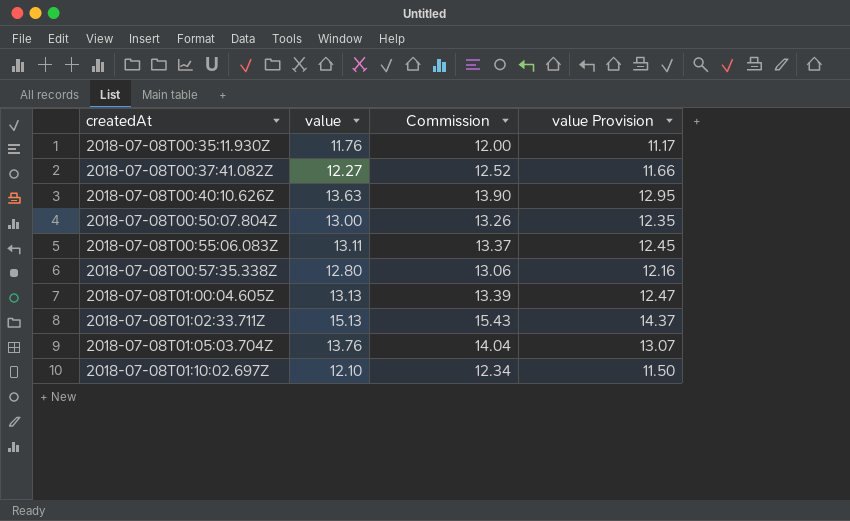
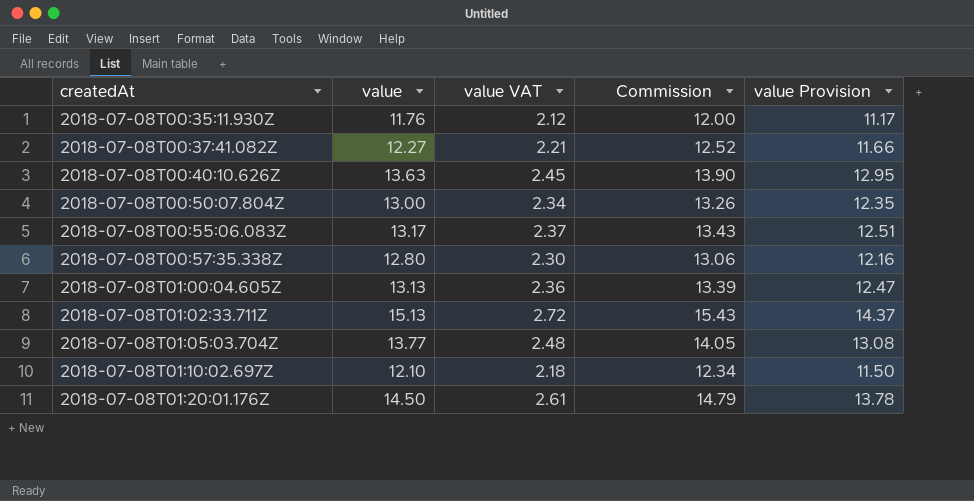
column value VAT | formula: none -> [value] * 0.18
2018-07-08T00:55:06.083Z | value: 13.11 -> 13.17
2018-07-08T00:55:06.083Z | Commission: 13.37 -> 13.43
2018-07-08T00:55:06.083Z | value Provision: 12.45 -> 12.51
2018-07-08T01:05:03.704Z | value: 13.76 -> 13.77
2018-07-08T01:05:03.704Z | Commission: 14.04 -> 14.05
2018-07-08T01:05:03.704Z | value Provision: 13.07 -> 13.08
row 2018-07-08T01:20:01.176Z: none -> 14.50 | 2.61 | 14.79 | 13.78

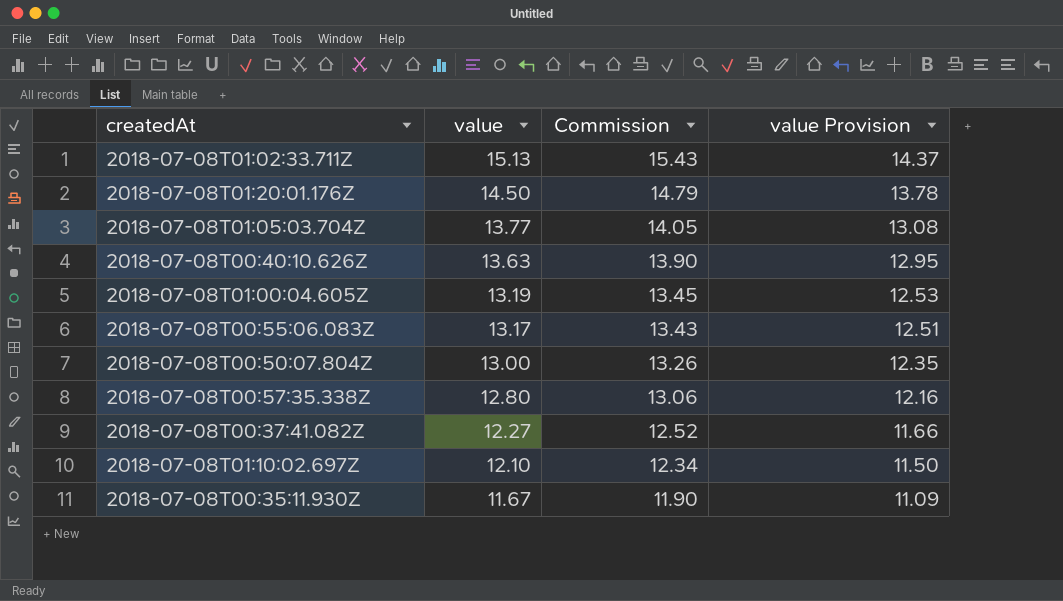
row order: createdAt ascending -> value descending
column value VAT | formula: [value] * 0.18 -> none
2018-07-08T01:00:04.605Z | value: 13.13 -> 13.19
2018-07-08T01:00:04.605Z | Commission: 13.39 -> 13.45
2018-07-08T01:00:04.605Z | value Provision: 12.47 -> 12.53
2018-07-08T00:35:11.930Z | value: 11.76 -> 11.67
2018-07-08T00:35:11.930Z | Commission: 12.00 -> 11.90
2018-07-08T00:35:11.930Z | value Provision: 11.17 -> 11.09

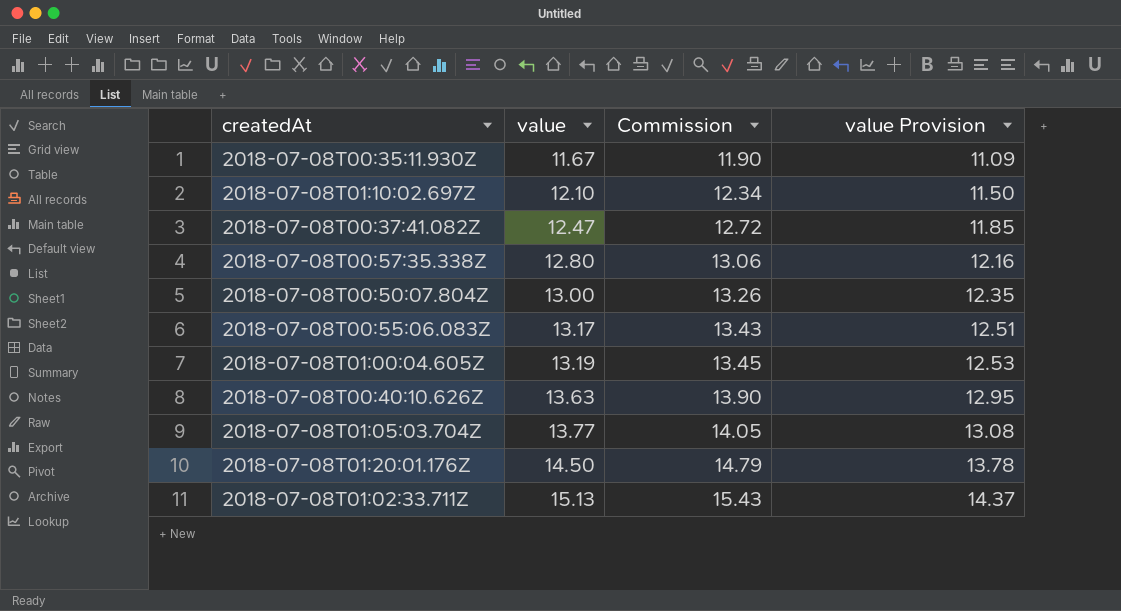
row order: value descending -> value ascending
2018-07-08T00:37:41.082Z | value: 12.27 -> 12.47
2018-07-08T00:37:41.082Z | Commission: 12.52 -> 12.72
2018-07-08T00:37:41.082Z | value Provision: 11.66 -> 11.85

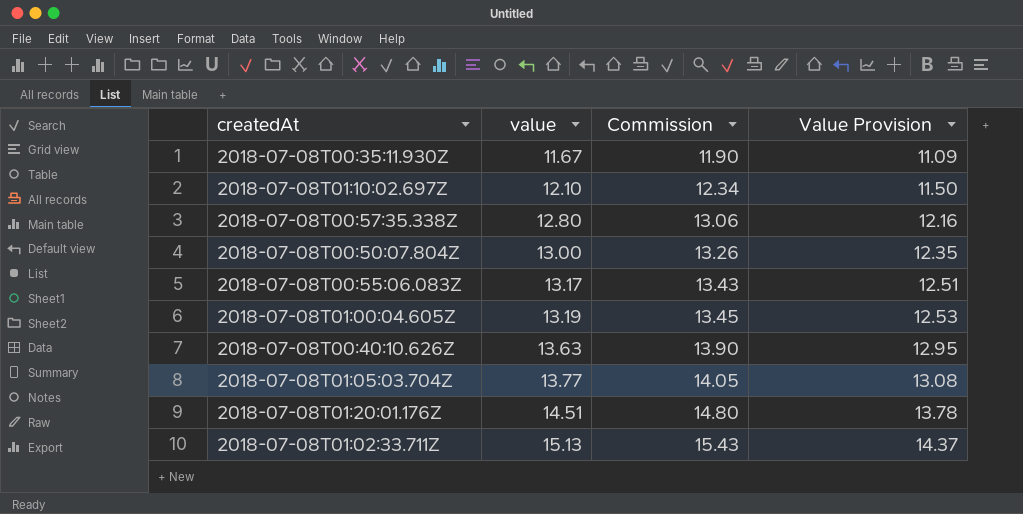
column name: value Provision -> Value Provision
row 2018-07-08T00:37:41.082Z: 12.47 | 12.72 | 11.85 -> none
2018-07-08T01:20:01.176Z | value: 14.50 -> 14.51
2018-07-08T01:20:01.176Z | Commission: 14.79 -> 14.80

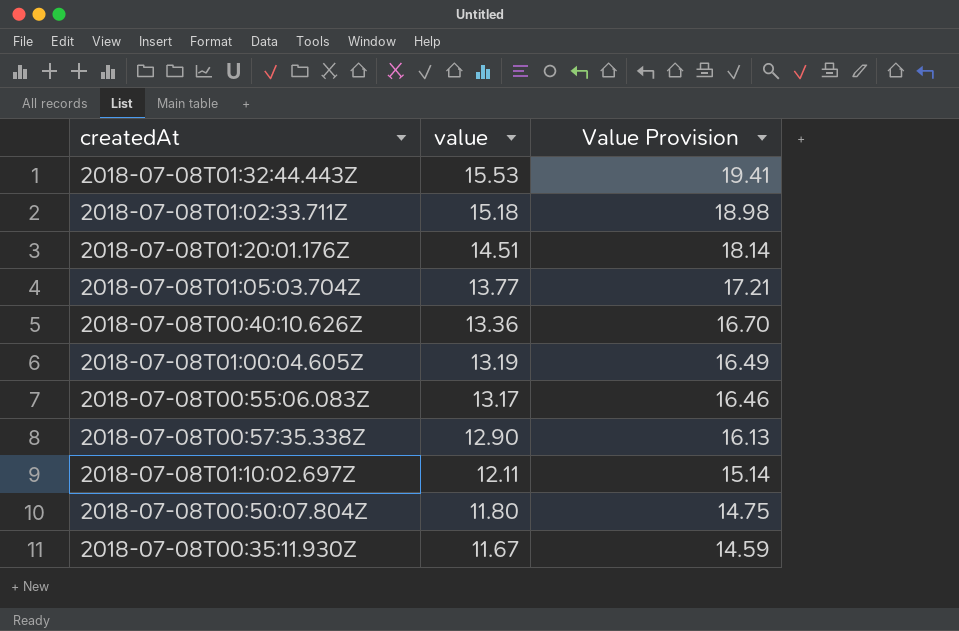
row order: value ascending -> value descending
column Commission | formula: [value] * 1.02 -> none
column Value Provision | formula: [value] * 0.95 -> [value] * 1.25
row 2018-07-08T01:32:44.443Z: none -> 15.53 | 19.41
2018-07-08T01:02:33.711Z | value: 15.13 -> 15.18
2018-07-08T00:40:10.626Z | value: 13.63 -> 13.36
2018-07-08T00:57:35.338Z | value: 12.80 -> 12.90
2018-07-08T01:10:02.697Z | value: 12.10 -> 12.11
2018-07-08T00:50:07.804Z | value: 13.00 -> 11.80

